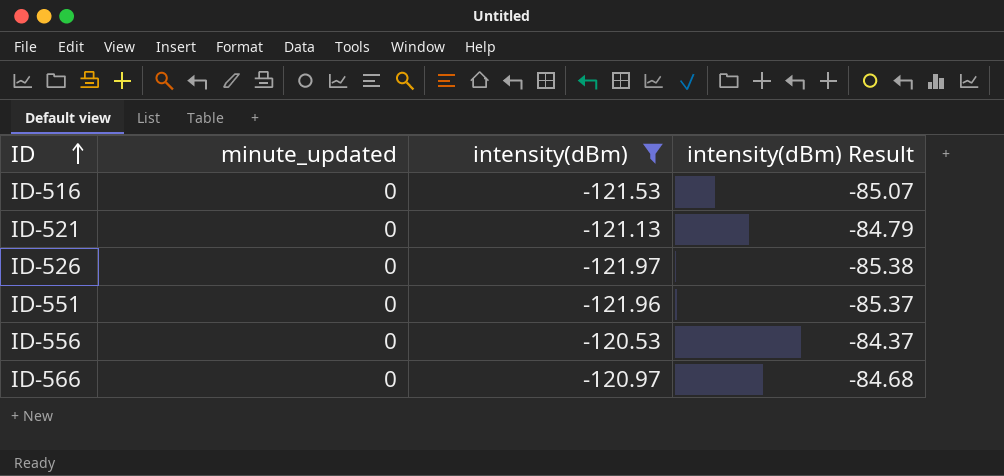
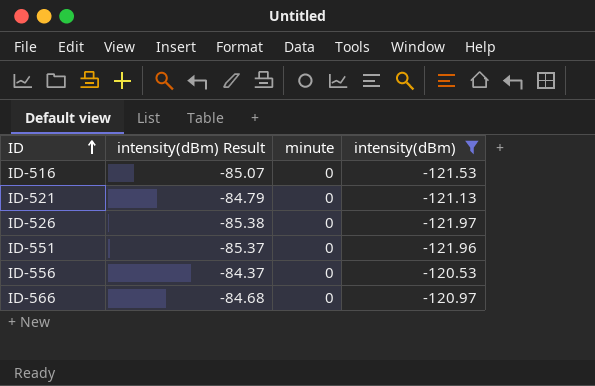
column intensity(dBm) Result | position: 4 -> 2
column name: minute_updated -> minute

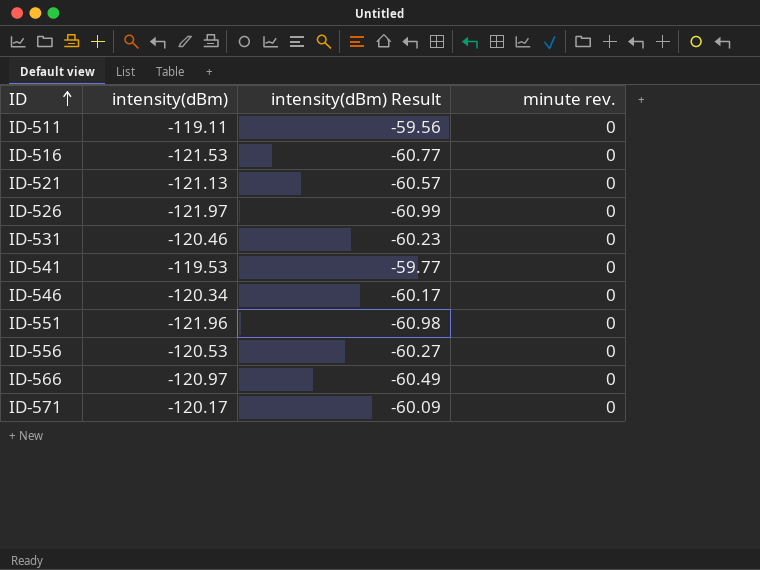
filter: intensity(dBm) <= -120.53 -> none
column intensity(dBm) | position: 4 -> 2
column intensity(dBm) Result | formula: [intensity(dBm)] * 0.7 -> [intensity(dBm)] * 0.5
column name: minute -> minute rev.

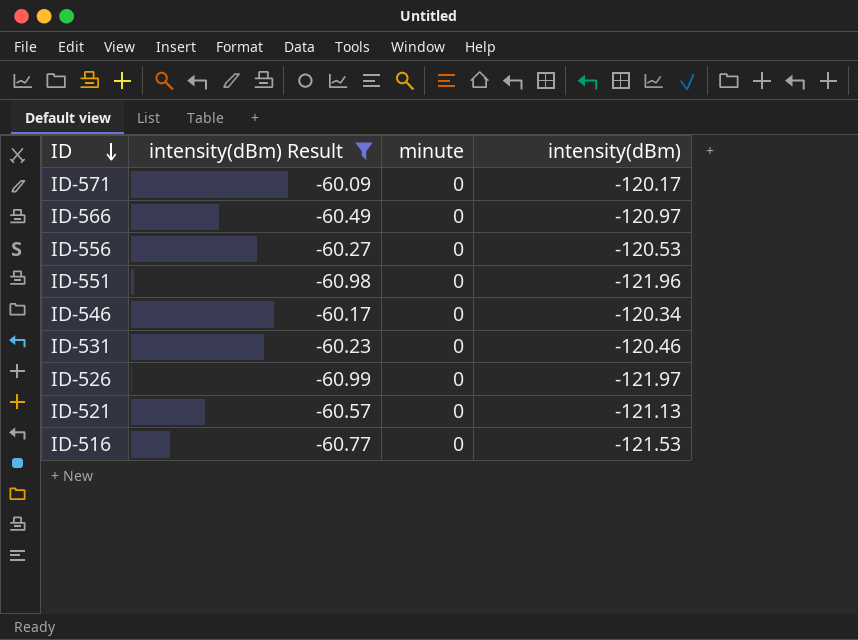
filter: none -> intensity(dBm) Result <= -60.09
row order: ID ascending -> ID descending
column name: minute rev. -> minute
column intensity(dBm) | position: 2 -> 4

